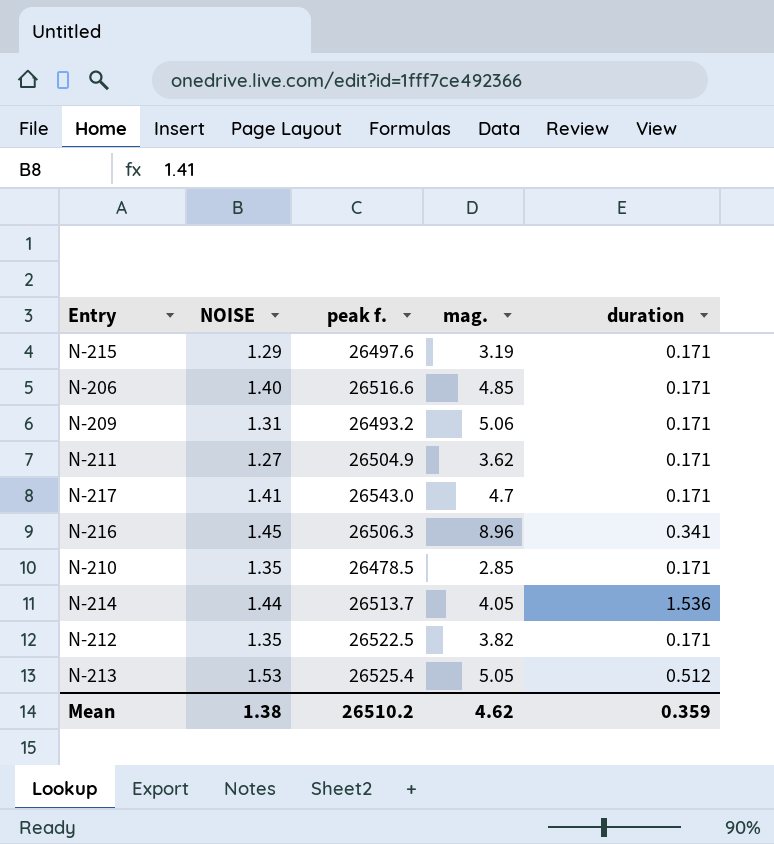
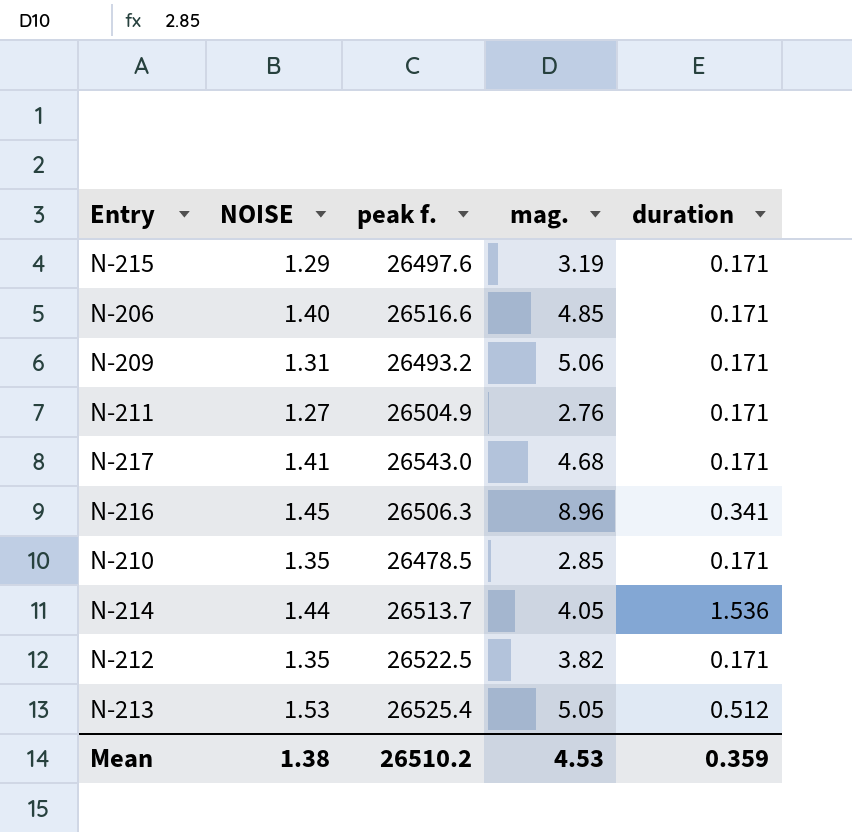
N-211 | mag.: 3.62 -> 2.76
N-217 | mag.: 4.7 -> 4.68
Mean | mag.: 4.62 -> 4.53

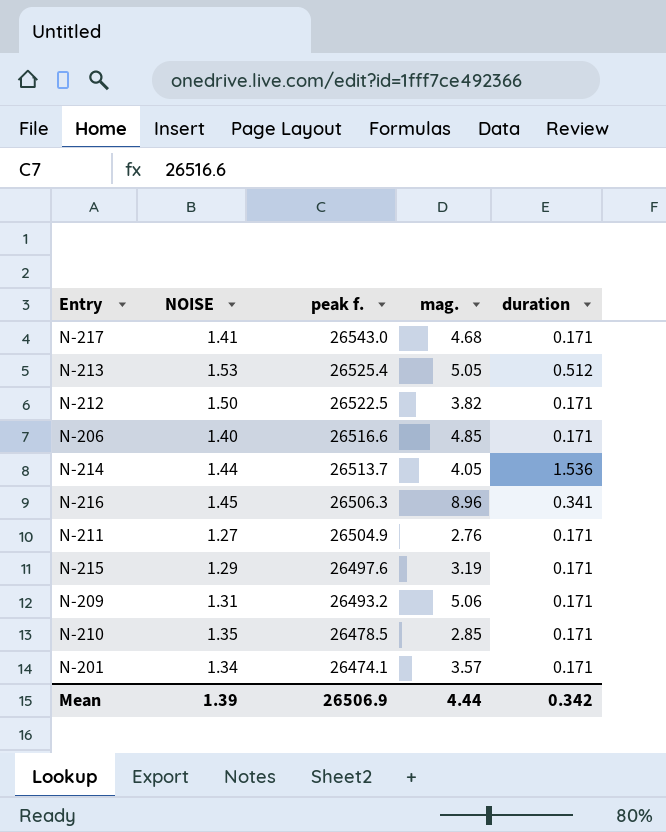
row order: none -> peak f. descending
N-212 | NOISE: 1.35 -> 1.50
row N-201: none -> 1.34 | 26474.1 | 3.57 | 0.171
Mean | NOISE: 1.38 -> 1.39
Mean | peak f.: 26510.2 -> 26506.9
Mean | mag.: 4.53 -> 4.44
Mean | duration: 0.359 -> 0.342

